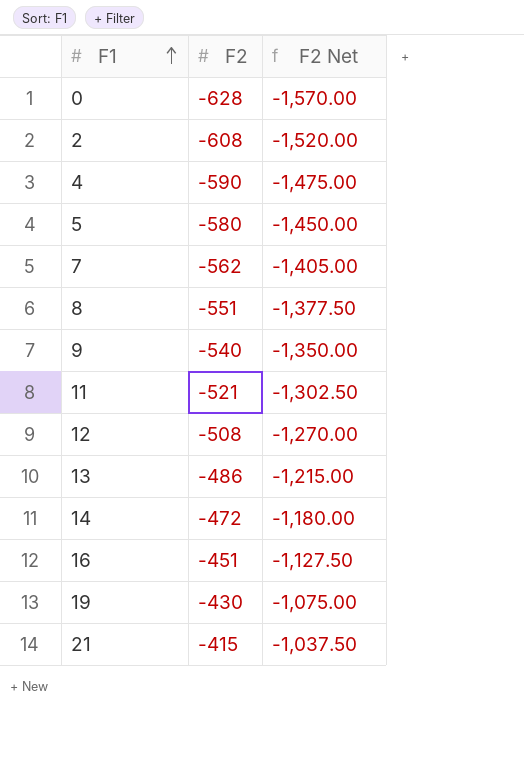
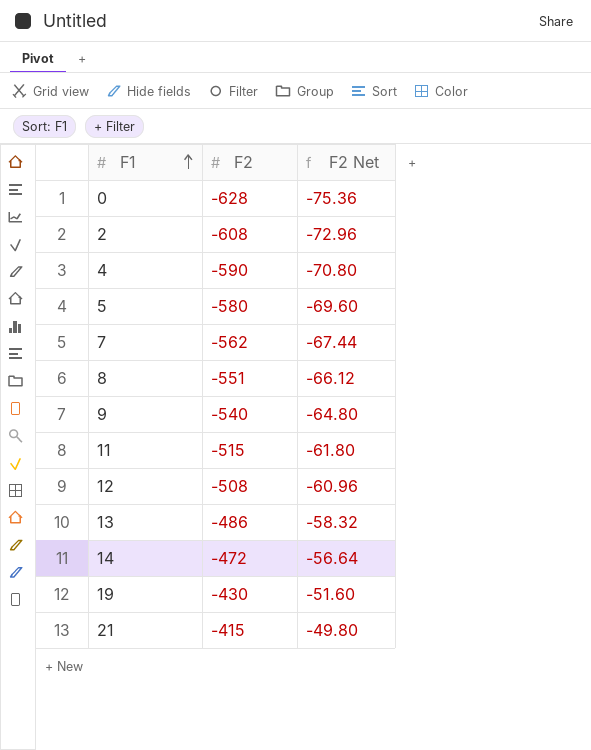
column F2 Net | formula: [F2] * 2.5 -> [F2] * 0.12
row 16: -451 | -1,127.50 -> none
11 | F2: -521 -> -515

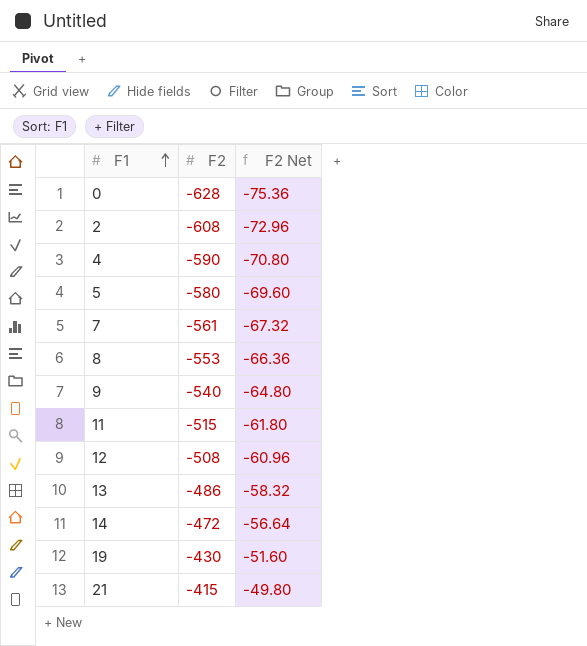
7 | F2: -562 -> -561
7 | F2 Net: -67.44 -> -67.32
8 | F2: -551 -> -553
8 | F2 Net: -66.12 -> -66.36

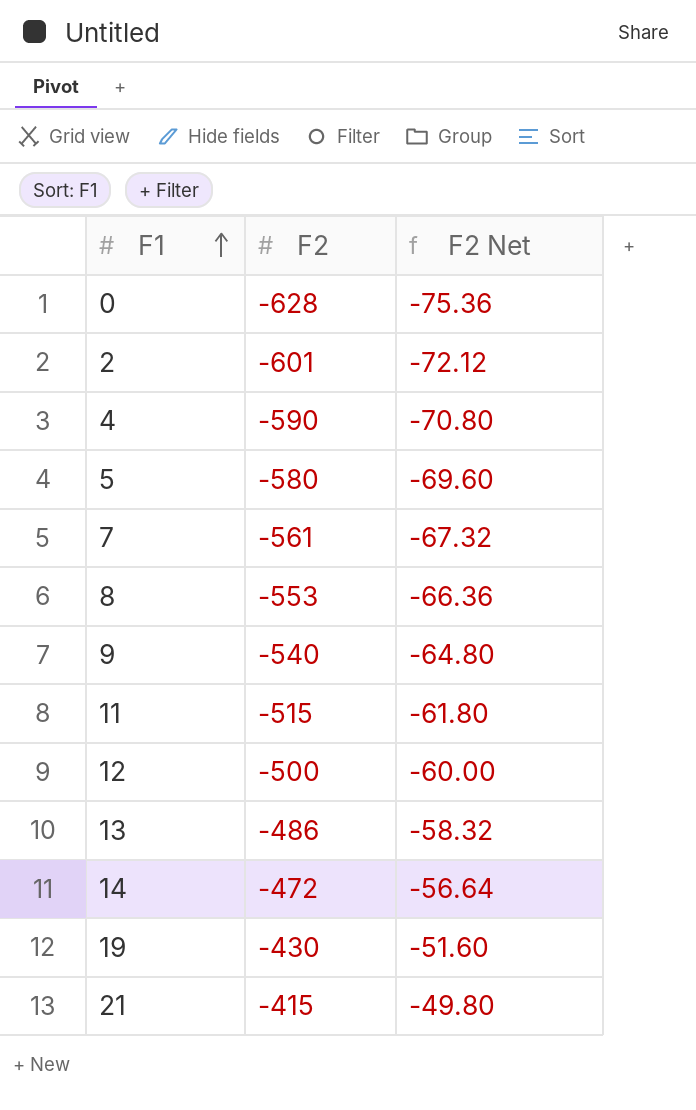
2 | F2: -608 -> -601
2 | F2 Net: -72.96 -> -72.12
12 | F2: -508 -> -500
12 | F2 Net: -60.96 -> -60.00

